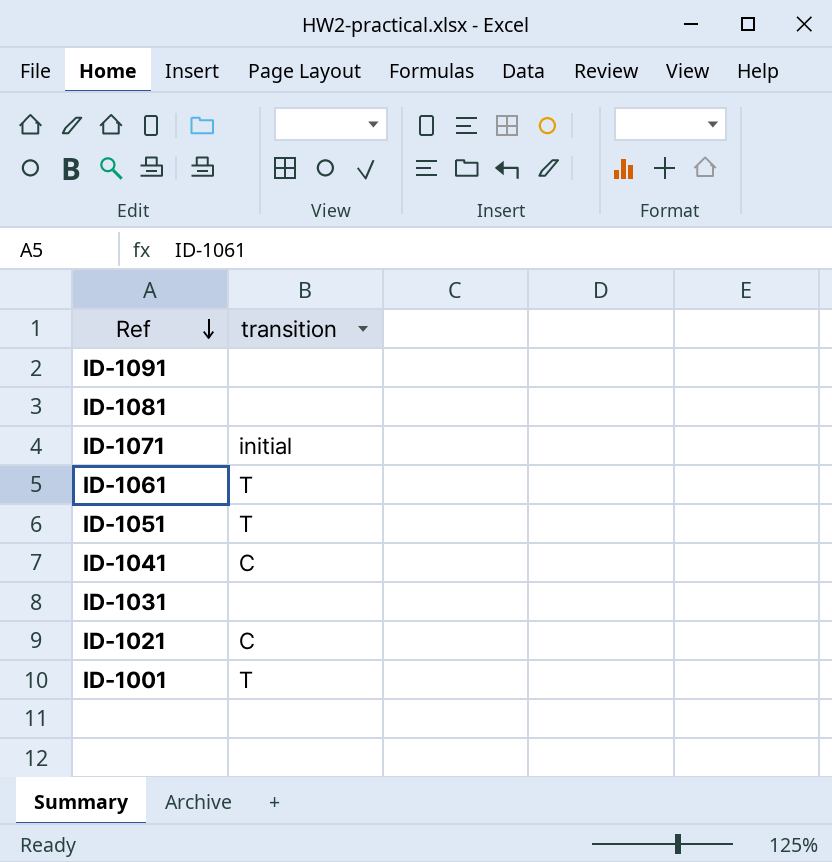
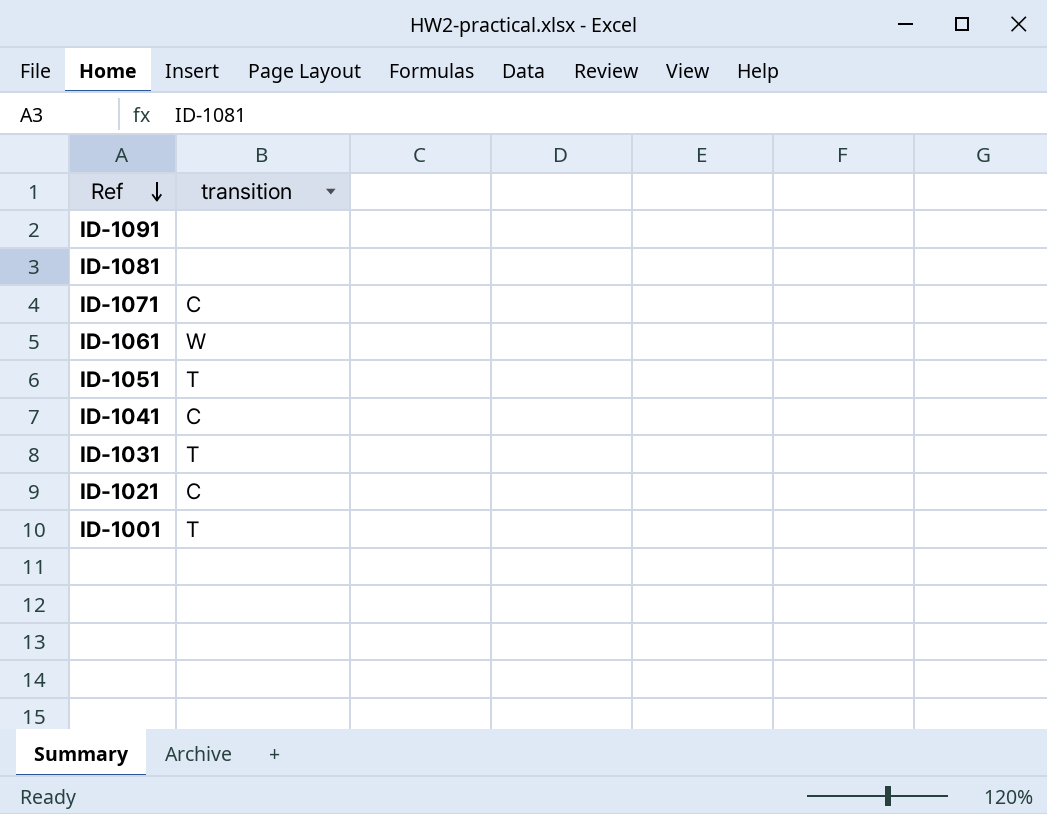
ID-1071 | transition: initial -> C
ID-1061 | transition: T -> W
ID-1031 | transition: none -> T

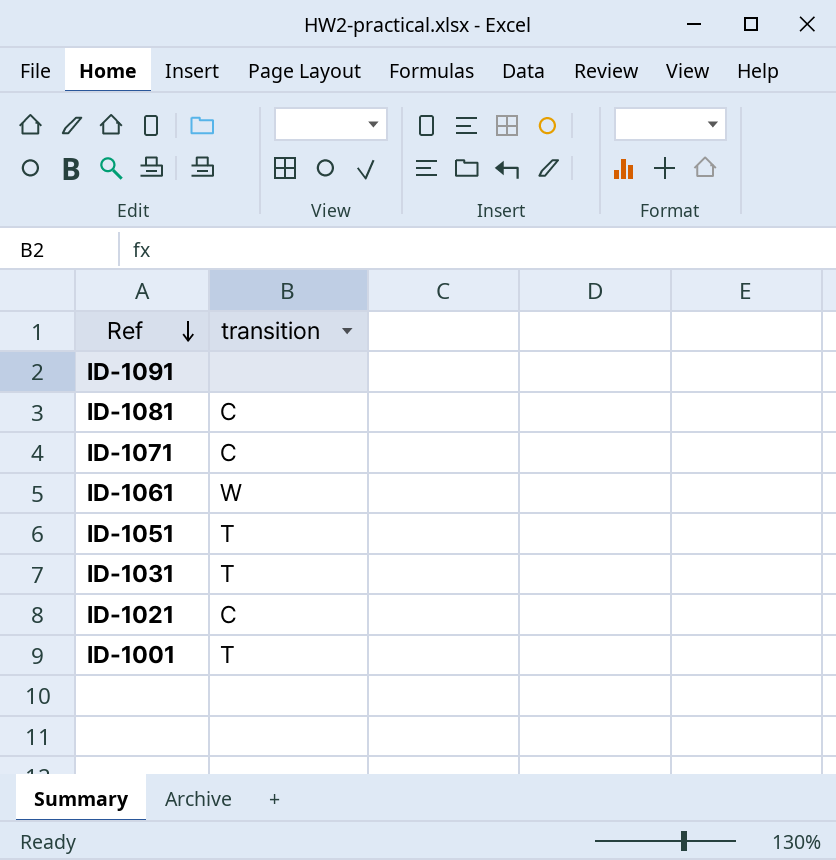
row ID-1041: C -> none
ID-1081 | transition: none -> C

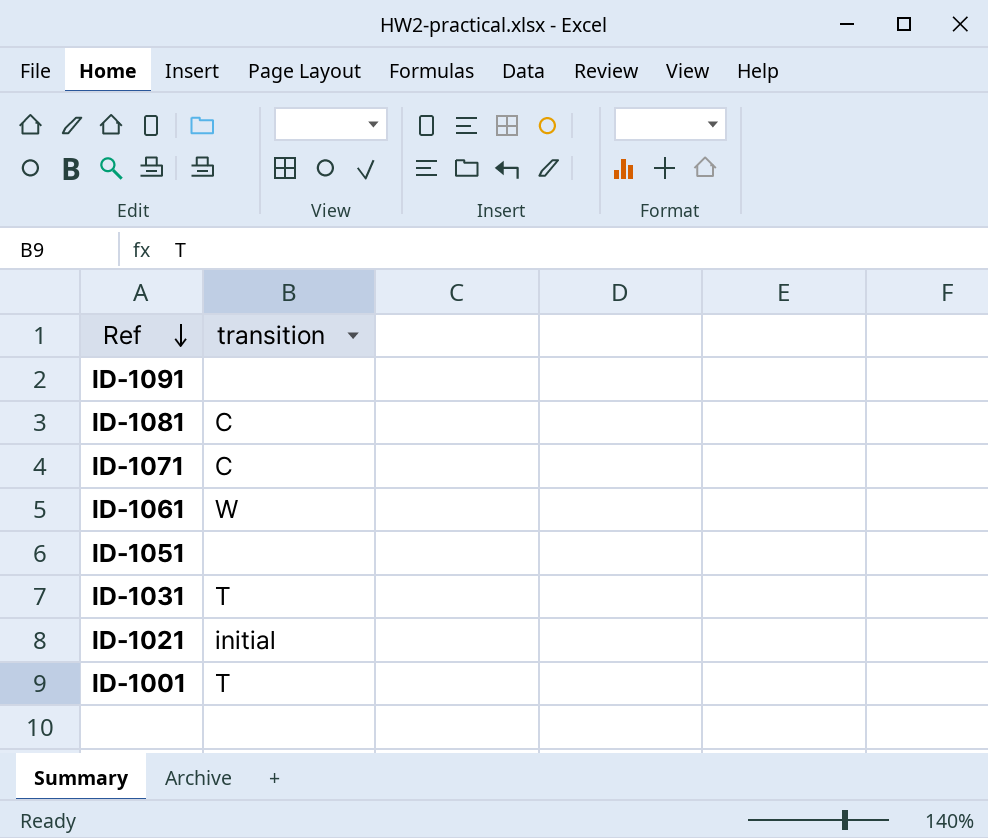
ID-1051 | transition: T -> none
ID-1021 | transition: C -> initial

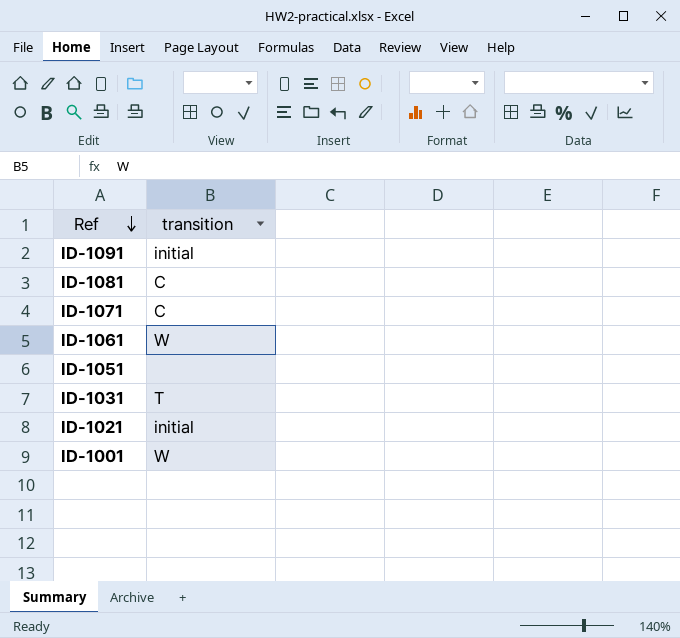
ID-1091 | transition: none -> initial
ID-1001 | transition: T -> W

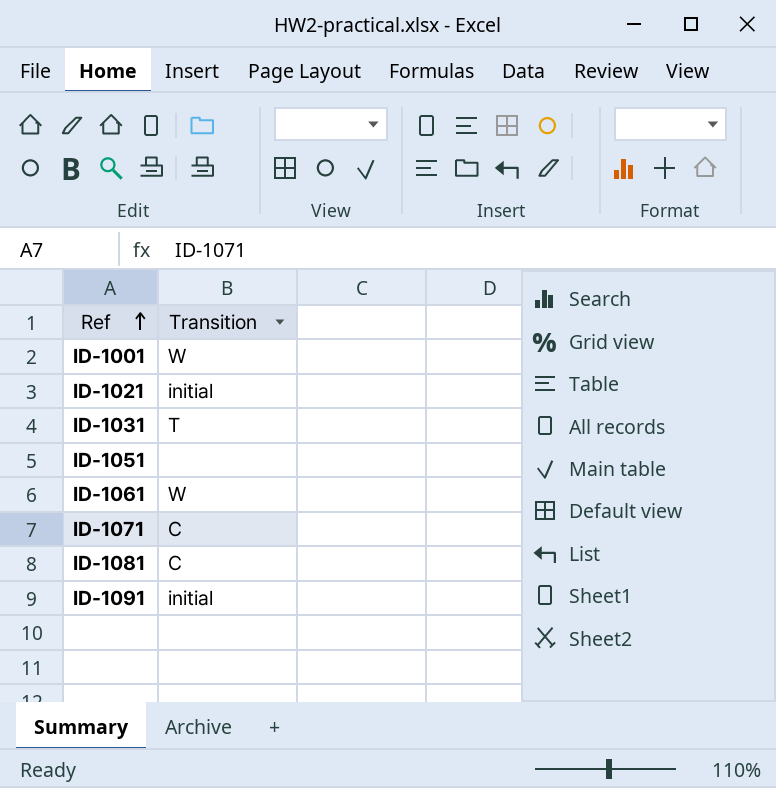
row order: Ref descending -> Ref ascending
column name: transition -> Transition

